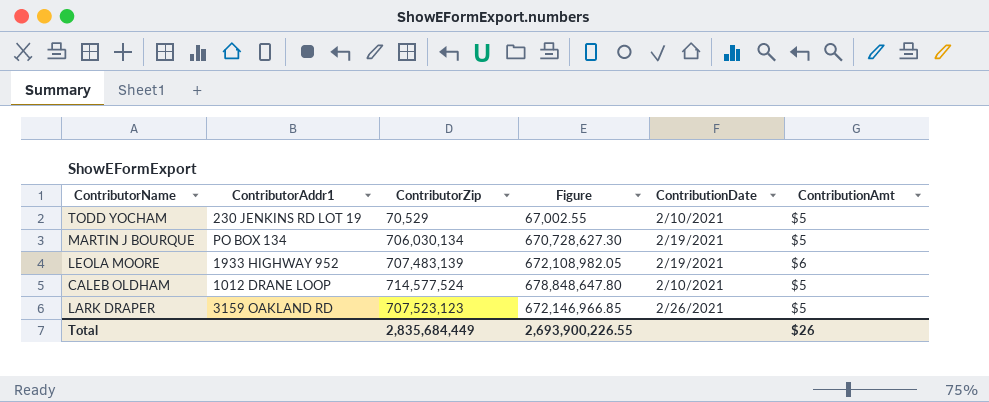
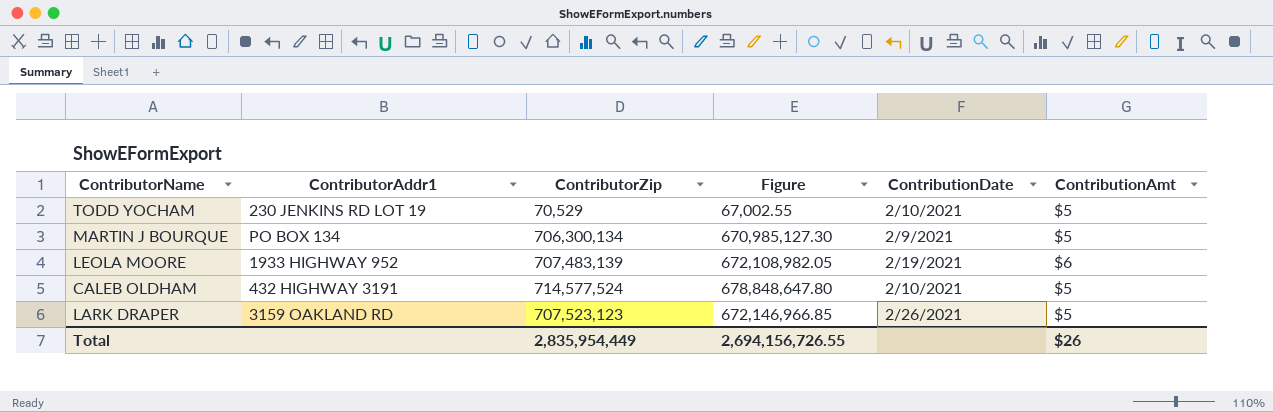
MARTIN J BOURQUE | ContributorZip: 706,030,134 -> 706,300,134
MARTIN J BOURQUE | Figure: 670,728,627.30 -> 670,985,127.30
MARTIN J BOURQUE | ContributionDate: 2/19/2021 -> 2/9/2021
CALEB OLDHAM | ContributorAddr1: 1012 DRANE LOOP -> 432 HIGHWAY 3191
Total | ContributorZip: 2,835,684,449 -> 2,835,954,449
Total | Figure: 2,693,900,226.55 -> 2,694,156,726.55

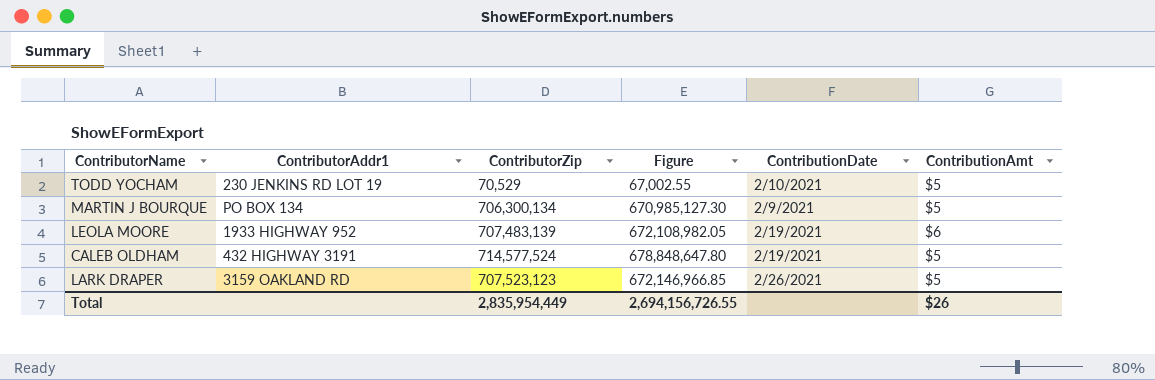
CALEB OLDHAM | ContributionDate: 2/10/2021 -> 2/19/2021

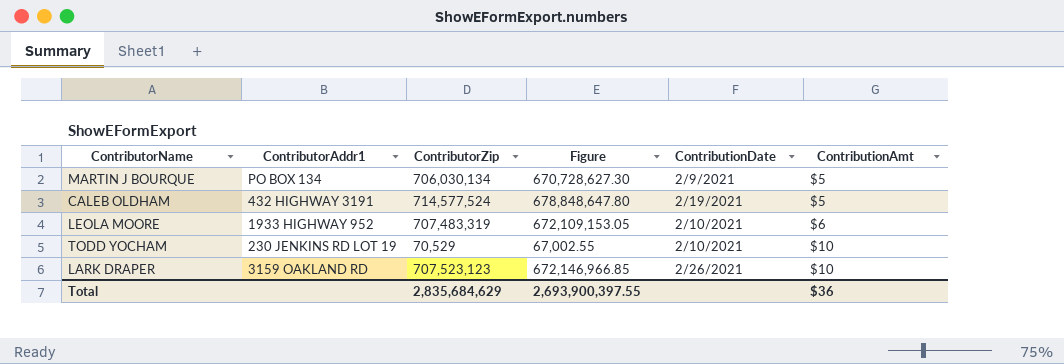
row order: none -> ContributionAmt ascending
MARTIN J BOURQUE | ContributorZip: 706,300,134 -> 706,030,134
MARTIN J BOURQUE | Figure: 670,985,127.30 -> 670,728,627.30
LEOLA MOORE | ContributorZip: 707,483,139 -> 707,483,319
LEOLA MOORE | Figure: 672,108,982.05 -> 672,109,153.05
LEOLA MOORE | ContributionDate: 2/19/2021 -> 2/10/2021
TODD YOCHAM | ContributionAmt: $5 -> $10
LARK DRAPER | ContributionAmt: $5 -> $10
Total | ContributorZip: 2,835,954,449 -> 2,835,684,629
Total | Figure: 2,694,156,726.55 -> 2,693,900,397.55
Total | ContributionAmt: $26 -> $36

